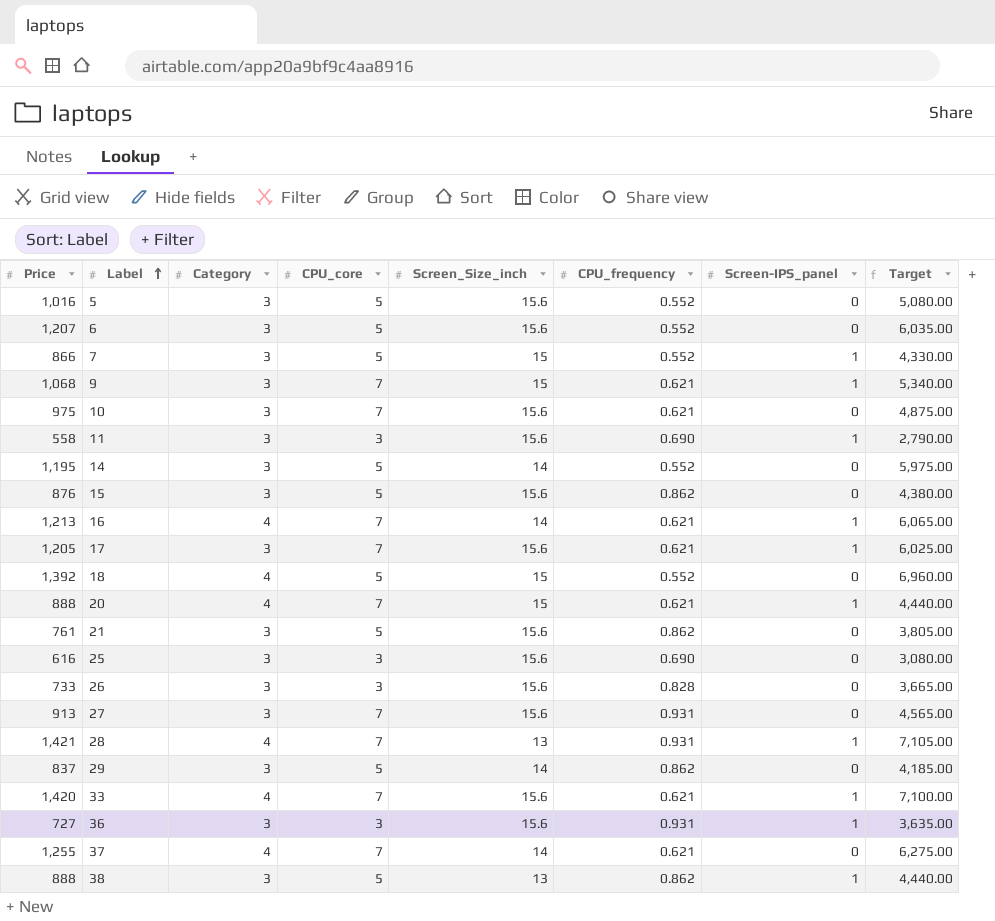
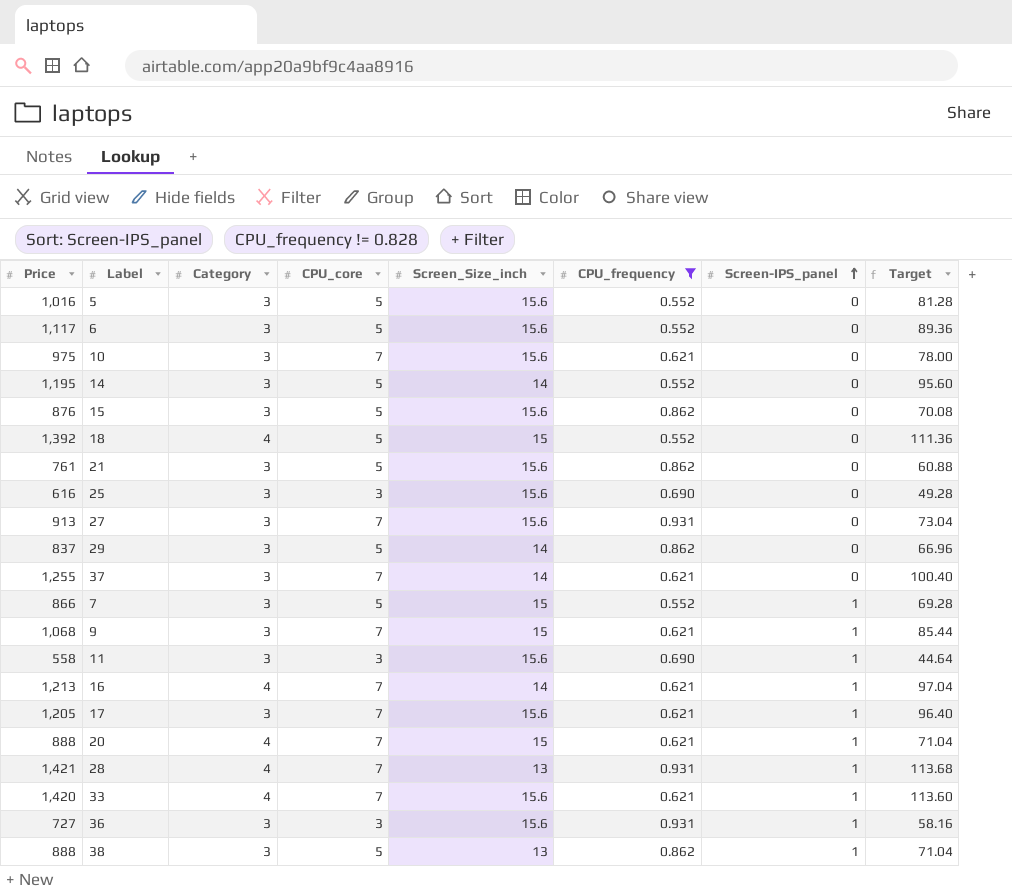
filter: none -> CPU_frequency != 0.828
row order: Label ascending -> Screen-IPS_panel ascending
column Target | formula: [Price] * 5 -> [Price] * 0.08
6 | Price: 1,207 -> 1,117
37 | Category: 4 -> 3

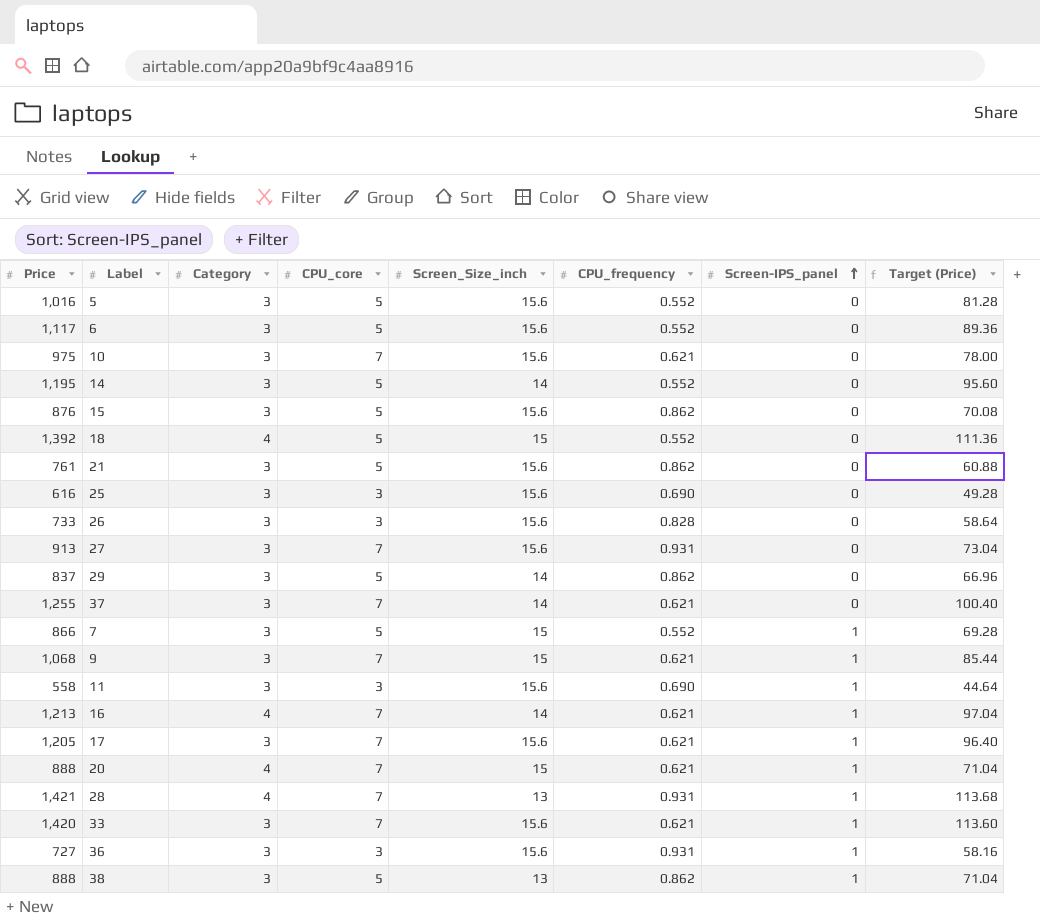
filter: CPU_frequency != 0.828 -> none
column name: Target -> Target (Price)
33 | Category: 4 -> 3

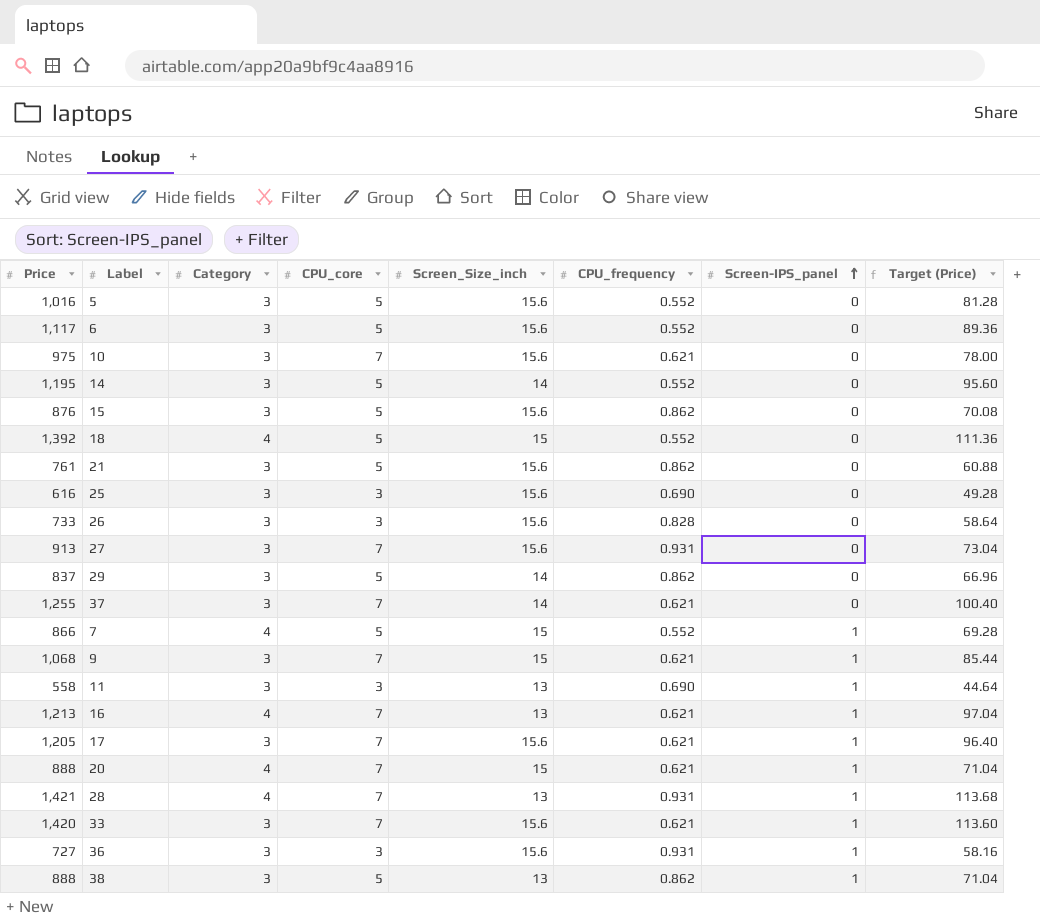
7 | Category: 3 -> 4
11 | Screen_Size_inch: 15.6 -> 13
16 | Screen_Size_inch: 14 -> 13

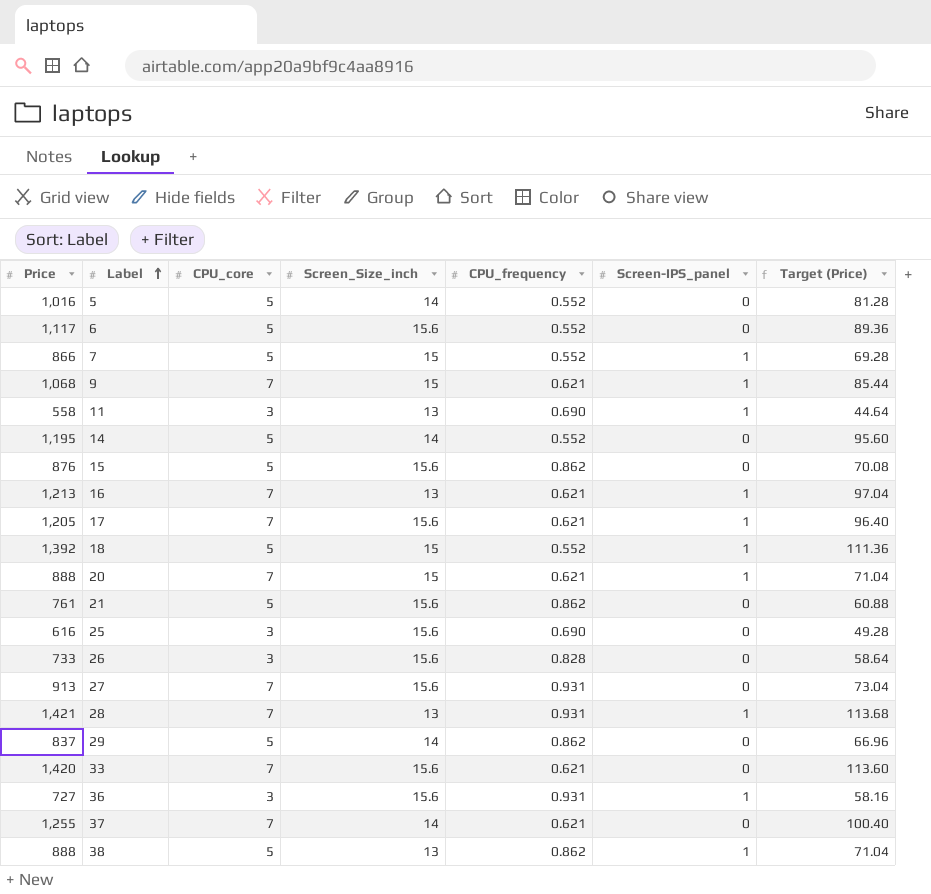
row order: Screen-IPS_panel ascending -> Label ascending
column Category | position: 3 -> none
row 10: 975 | 3 | 7 | 15.6 | 0.621 | 0 | 78.00 -> none
5 | Screen_Size_inch: 15.6 -> 14
18 | Screen-IPS_panel: 0 -> 1
33 | Screen-IPS_panel: 1 -> 0

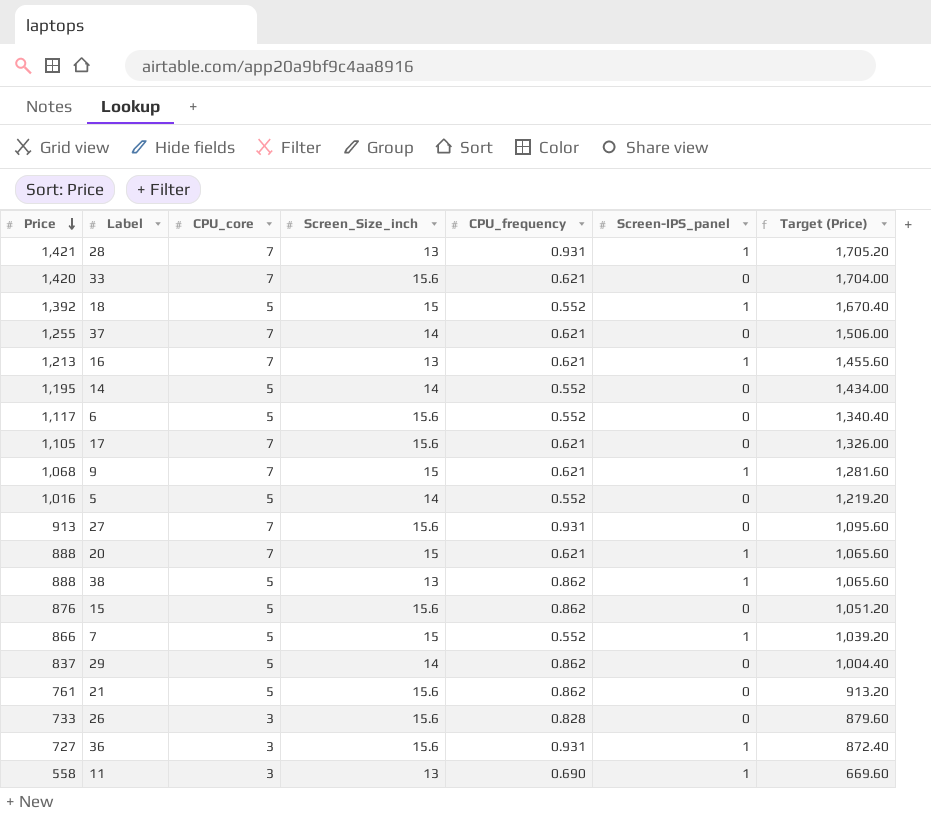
row order: Label ascending -> Price descending
column Target (Price) | formula: [Price] * 0.08 -> [Price] * 1.2
row 25: 616 | 3 | 15.6 | 0.690 | 0 | 49.28 -> none
17 | Price: 1,205 -> 1,105
17 | Screen-IPS_panel: 1 -> 0

